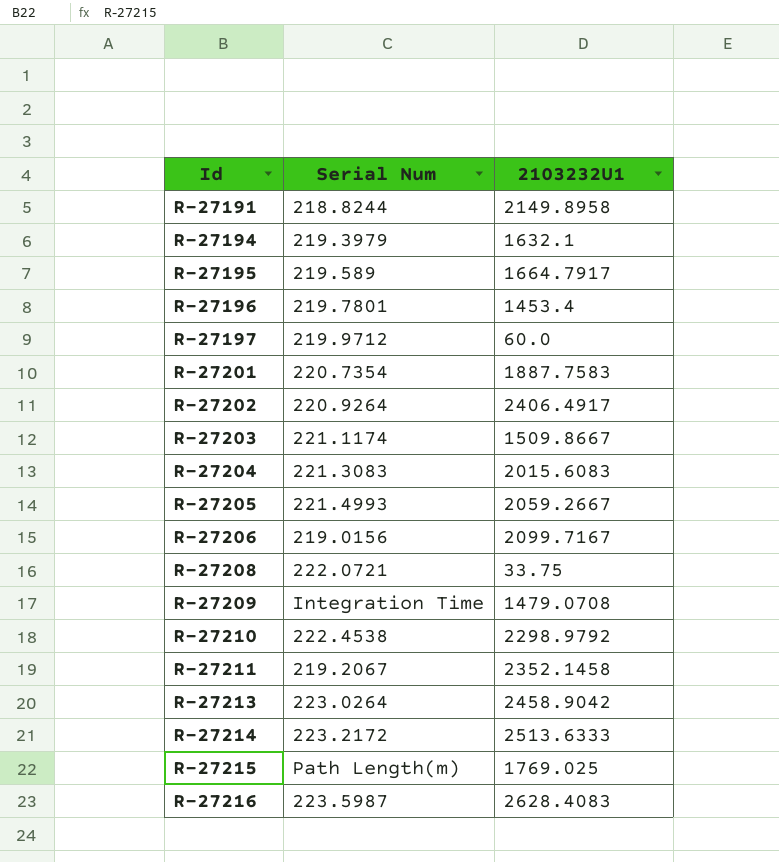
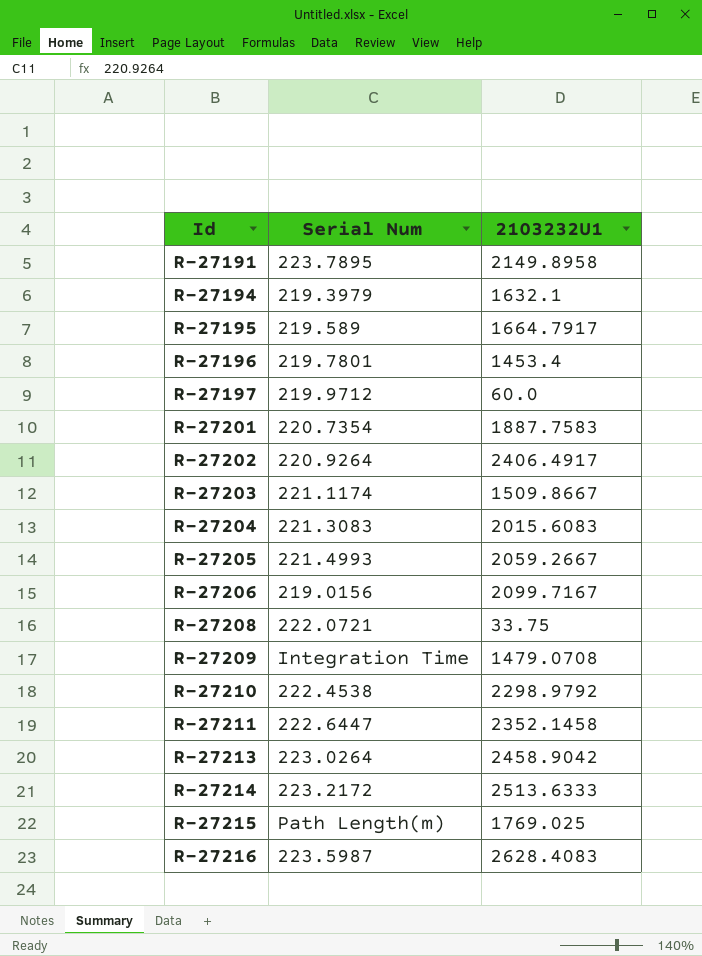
R-27191 | Serial Num: 218.8244 -> 223.7895
R-27211 | Serial Num: 219.2067 -> 222.6447

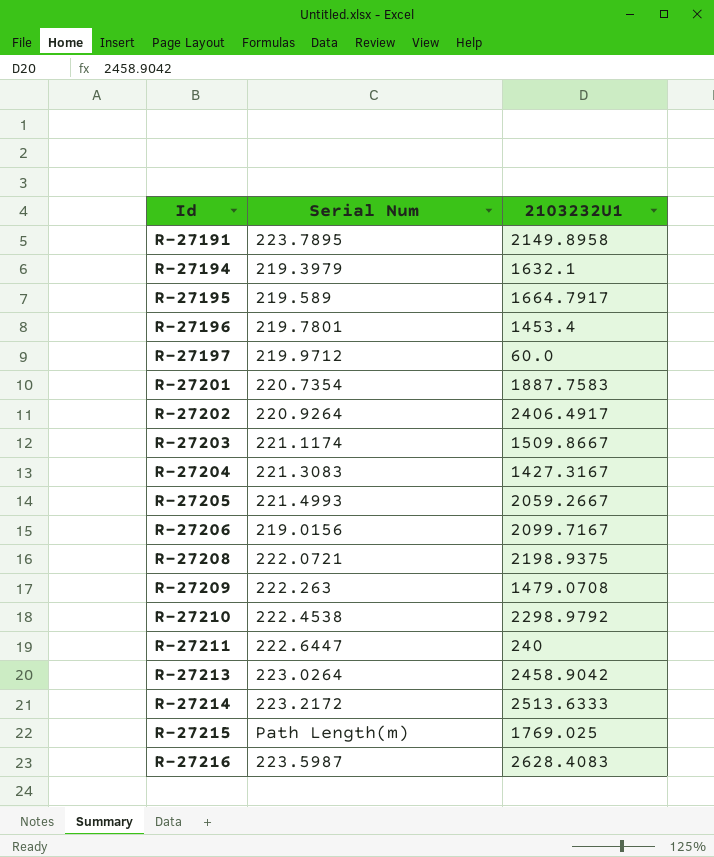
R-27204 | 2103232U1: 2015.6083 -> 1427.3167
R-27208 | 2103232U1: 33.75 -> 2198.9375
R-27209 | Serial Num: Integration Time -> 222.263
R-27211 | 2103232U1: 2352.1458 -> 240

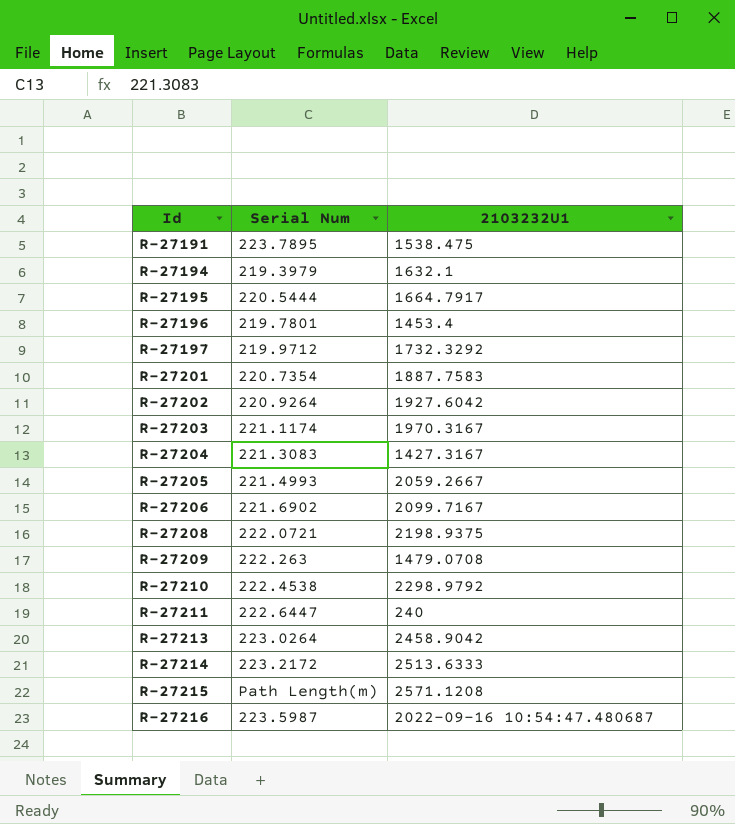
R-27191 | 2103232U1: 2149.8958 -> 1538.475
R-27195 | Serial Num: 219.589 -> 220.5444
R-27197 | 2103232U1: 60.0 -> 1732.3292
R-27202 | 2103232U1: 2406.4917 -> 1927.6042
R-27203 | 2103232U1: 1509.8667 -> 1970.3167
R-27206 | Serial Num: 219.0156 -> 221.6902
R-27215 | 2103232U1: 1769.025 -> 2571.1208
R-27216 | 2103232U1: 2628.4083 -> 2022-09-16 10:54:47.480687

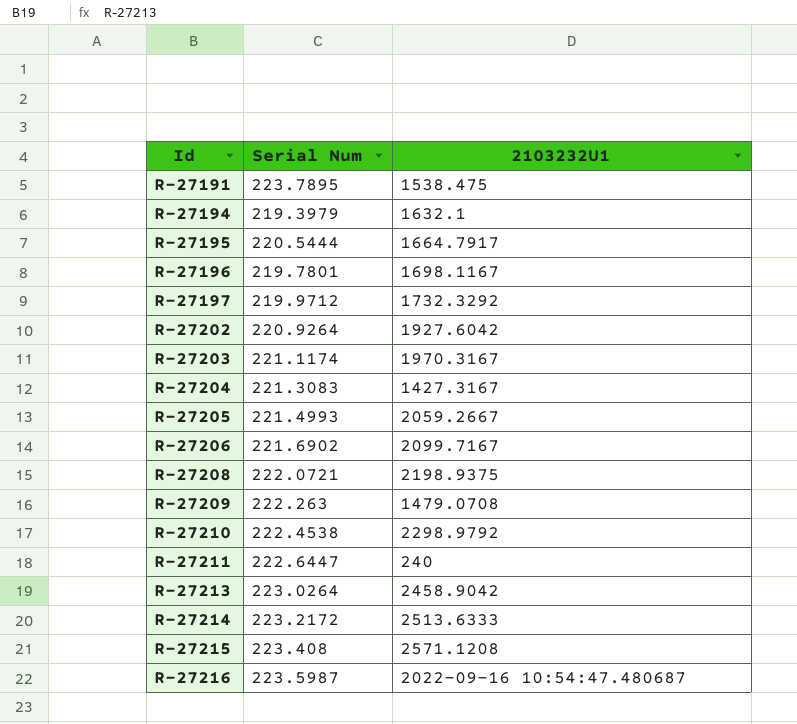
row R-27201: 220.7354 | 1887.7583 -> none
R-27196 | 2103232U1: 1453.4 -> 1698.1167
R-27215 | Serial Num: Path Length(m) -> 223.408

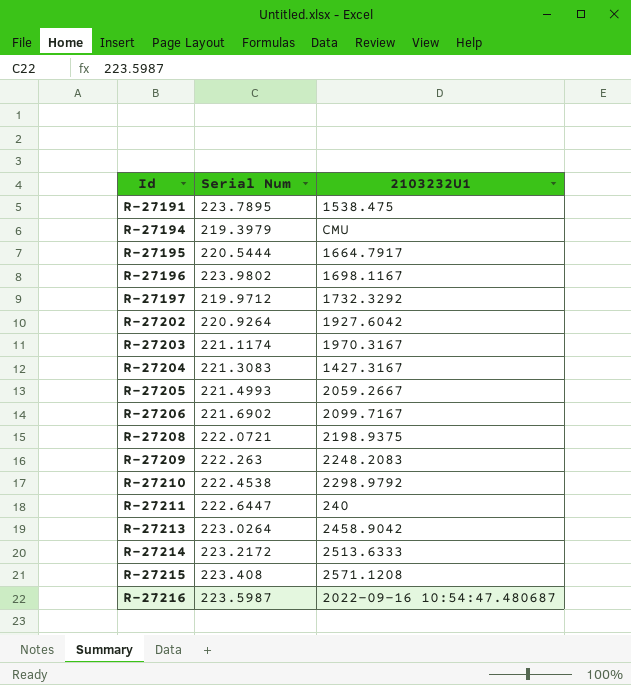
R-27194 | 2103232U1: 1632.1 -> CMU
R-27196 | Serial Num: 219.7801 -> 223.9802
R-27209 | 2103232U1: 1479.0708 -> 2248.2083

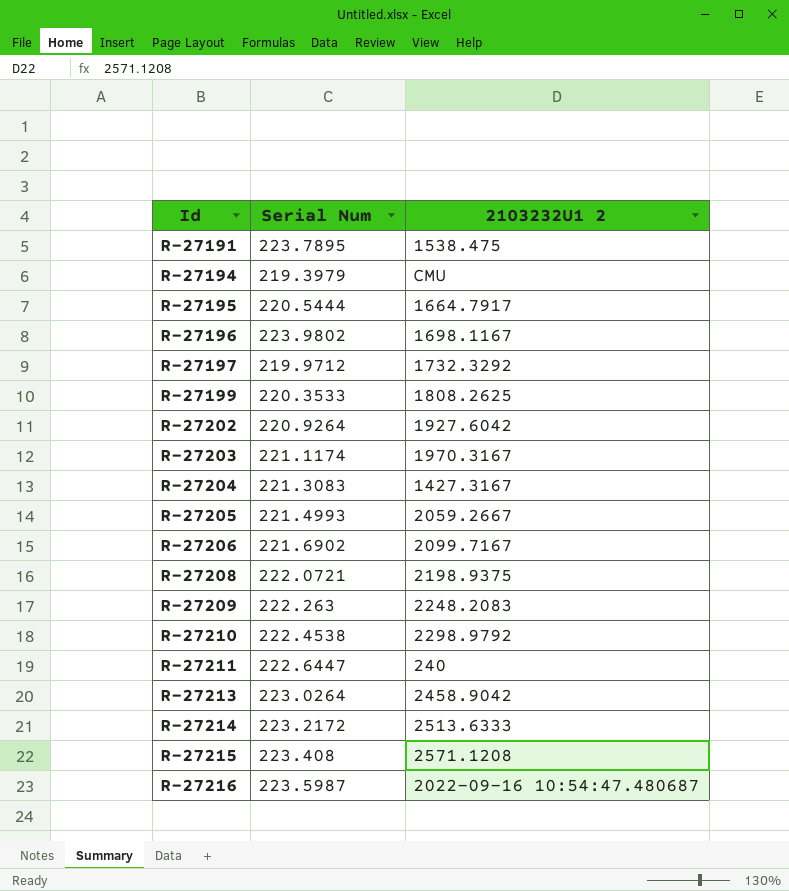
column name: 2103232U1 -> 2103232U1 2
row R-27199: none -> 220.3533 | 1808.2625

